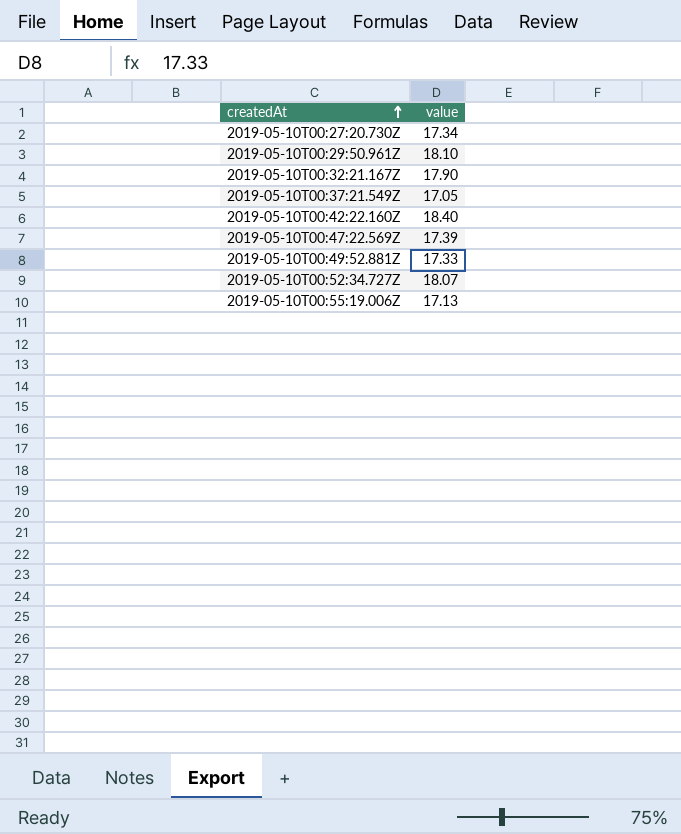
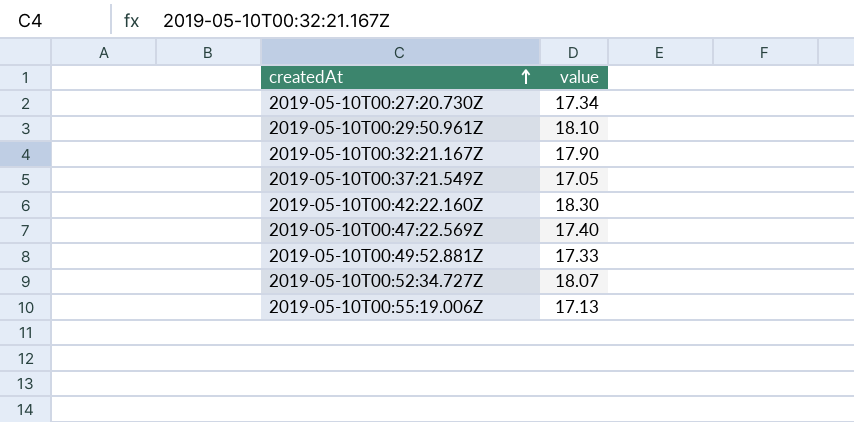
2019-05-10T00:42:22.160Z | value: 18.40 -> 18.30
2019-05-10T00:47:22.569Z | value: 17.39 -> 17.40

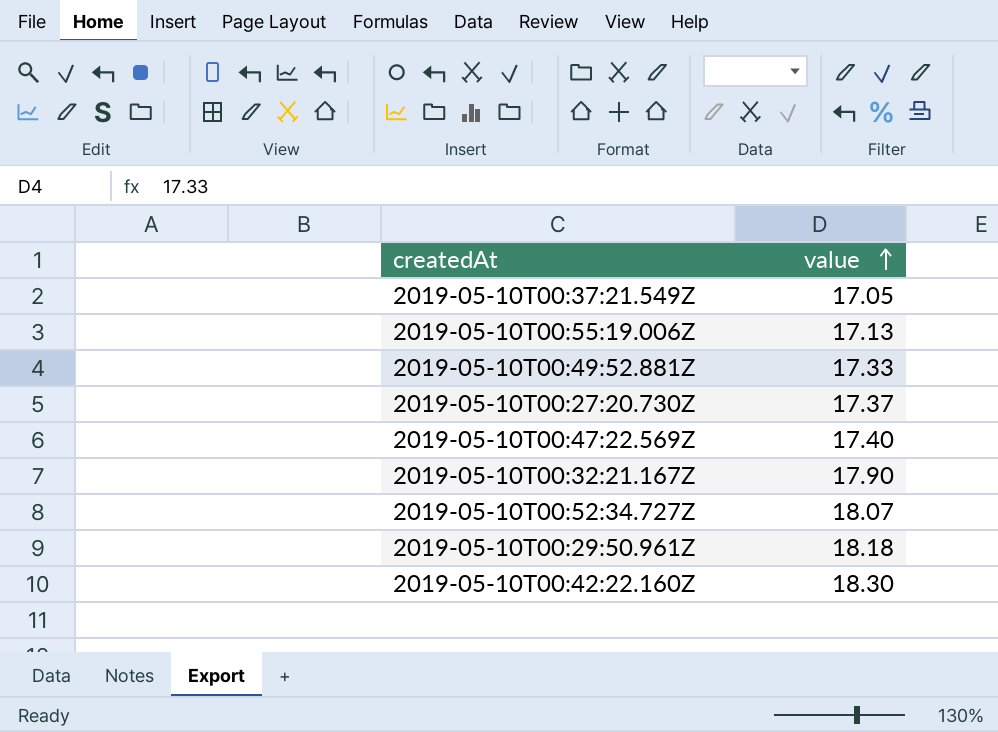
row order: createdAt ascending -> value ascending
2019-05-10T00:27:20.730Z | value: 17.34 -> 17.37
2019-05-10T00:29:50.961Z | value: 18.10 -> 18.18

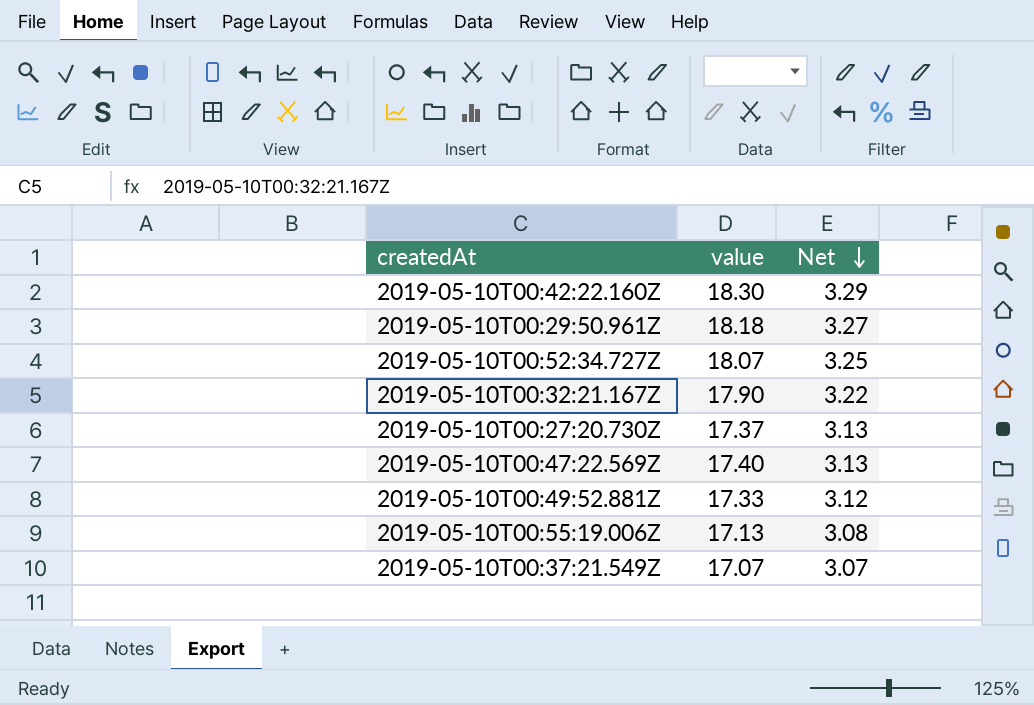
row order: value ascending -> Net descending
column Net | formula: none -> [value] * 0.18
2019-05-10T00:37:21.549Z | value: 17.05 -> 17.07

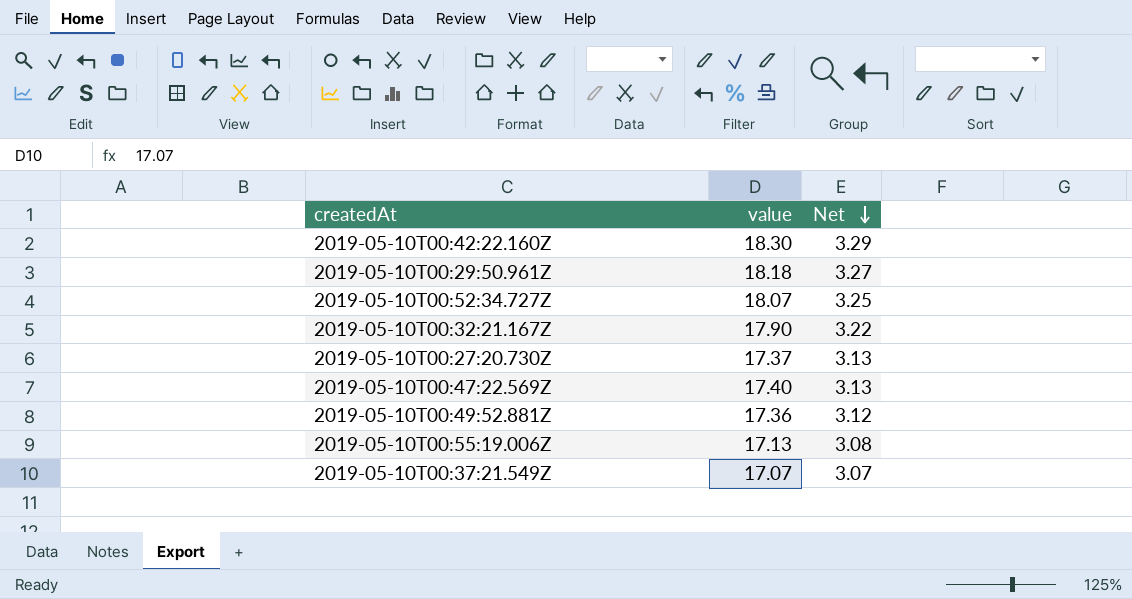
2019-05-10T00:49:52.881Z | value: 17.33 -> 17.36

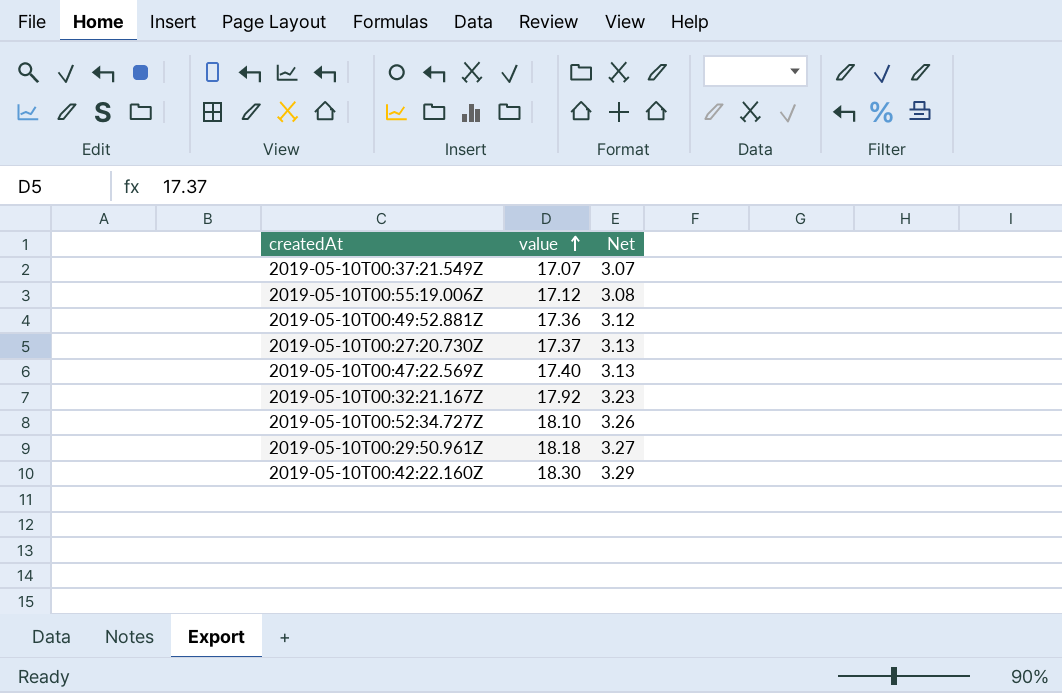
row order: Net descending -> value ascending
2019-05-10T00:55:19.006Z | value: 17.13 -> 17.12
2019-05-10T00:32:21.167Z | value: 17.90 -> 17.92
2019-05-10T00:32:21.167Z | Net: 3.22 -> 3.23
2019-05-10T00:52:34.727Z | value: 18.07 -> 18.10
2019-05-10T00:52:34.727Z | Net: 3.25 -> 3.26

